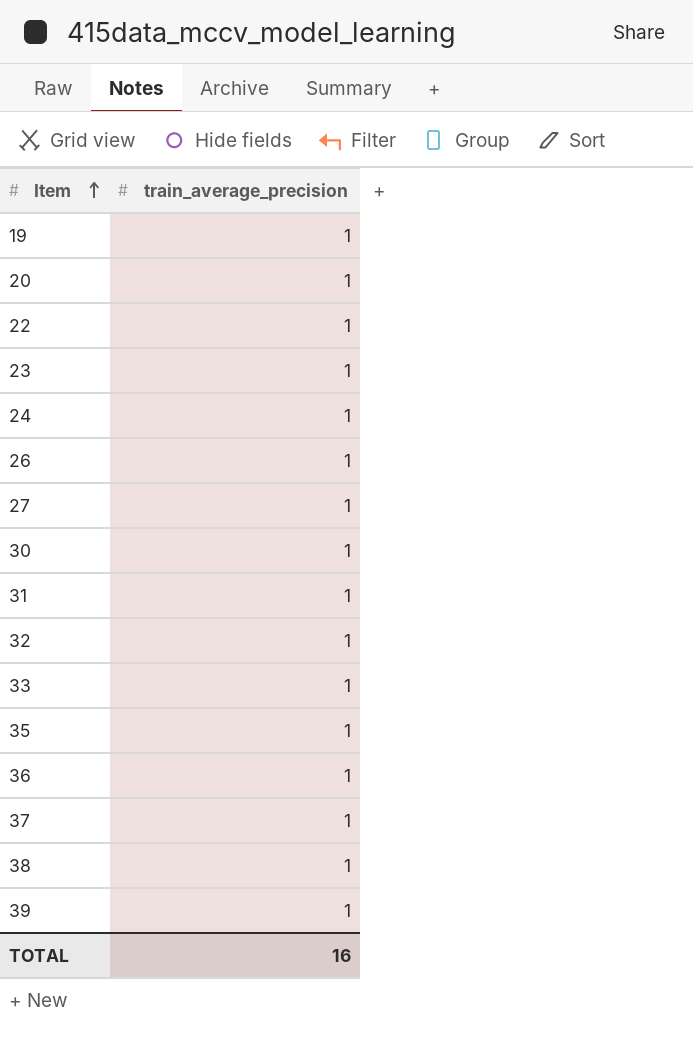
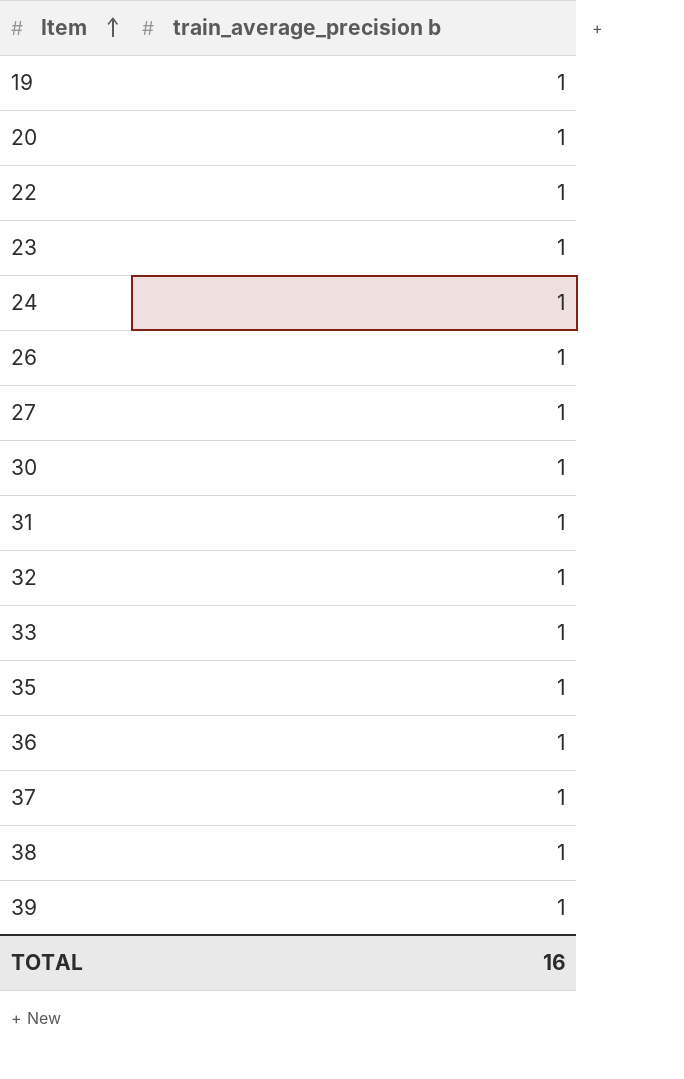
column name: train_average_precision -> train_average_precision b

